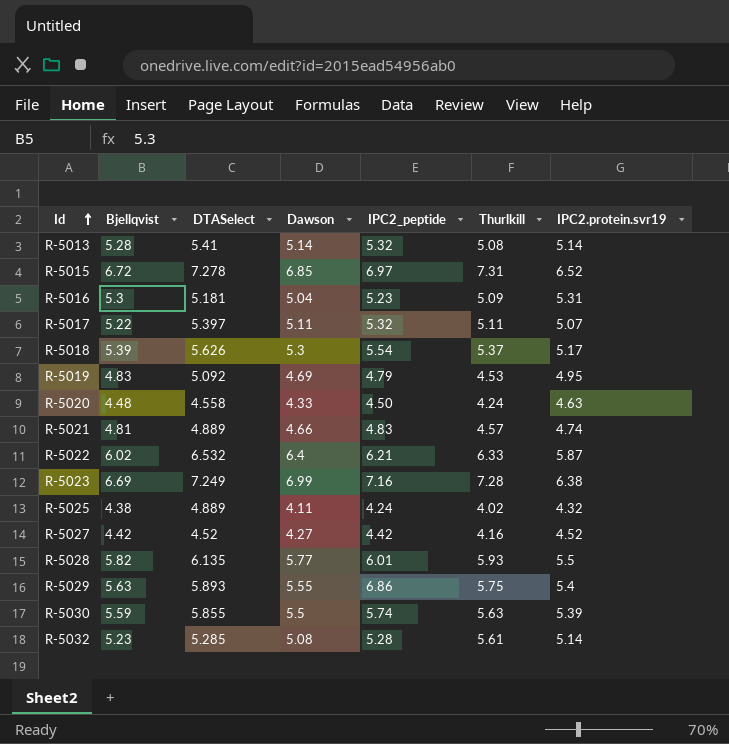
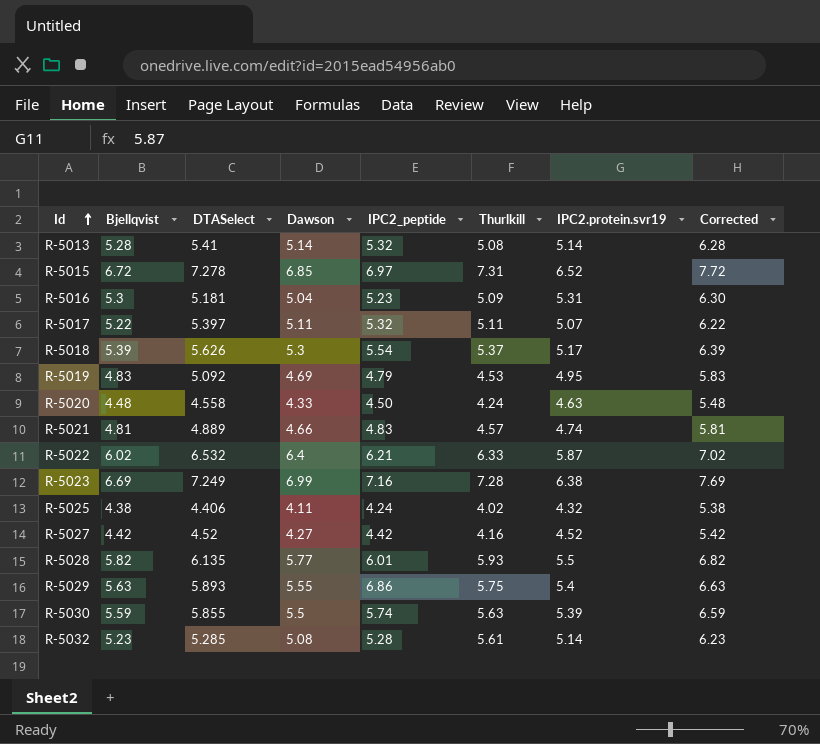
column Corrected | formula: none -> [Bjellqvist] + 1
R-5025 | DTASelect: 4.889 -> 4.406

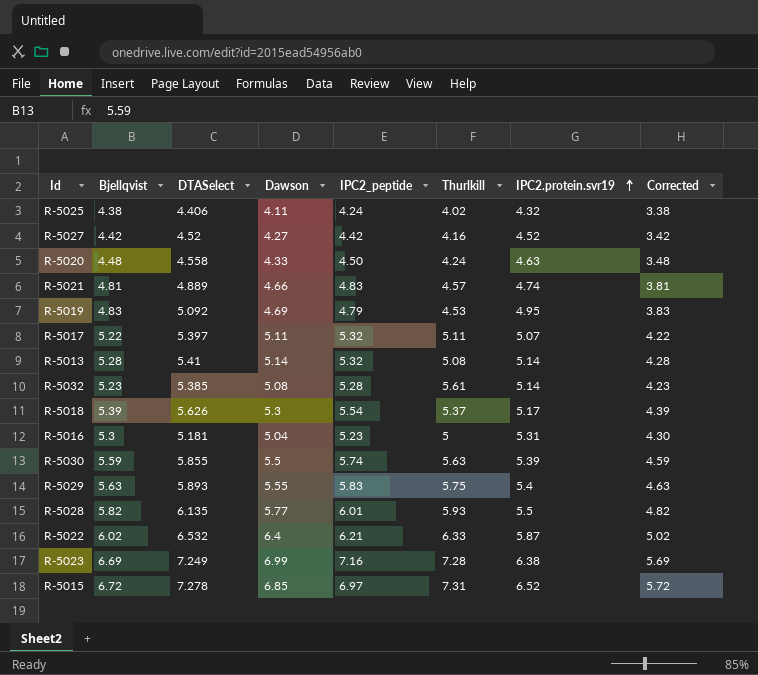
row order: Id ascending -> IPC2.protein.svr19 ascending
column Corrected | formula: [Bjellqvist] + 1 -> [Bjellqvist] - 1
R-5032 | DTASelect: 5.285 -> 5.385
R-5016 | Thurlkill: 5.09 -> 5
R-5029 | IPC2_peptide: 6.86 -> 5.83

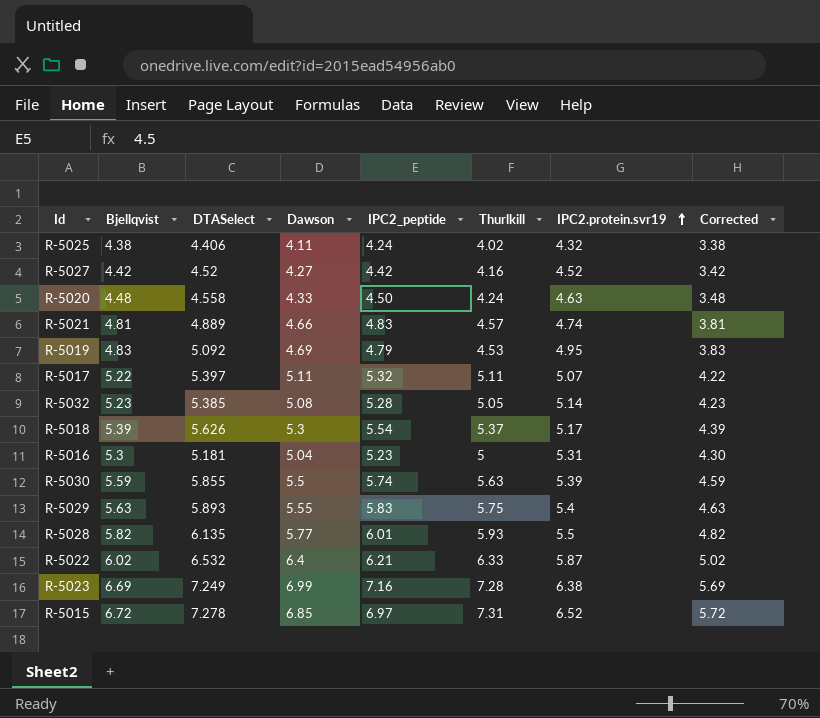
row R-5013: 5.28 | 5.41 | 5.14 | 5.32 | 5.08 | 5.14 | 4.28 -> none
R-5032 | Thurlkill: 5.61 -> 5.05

